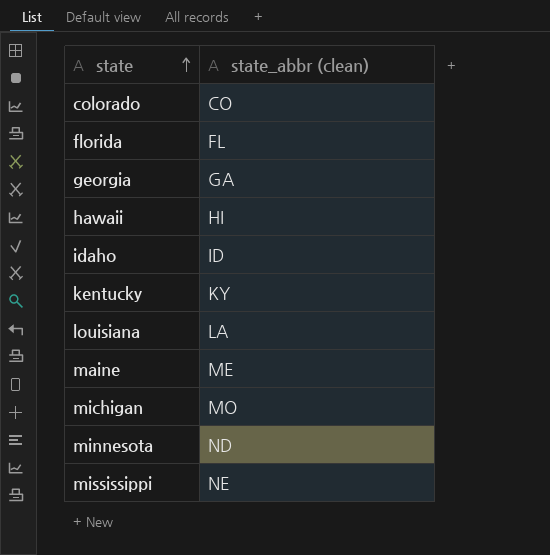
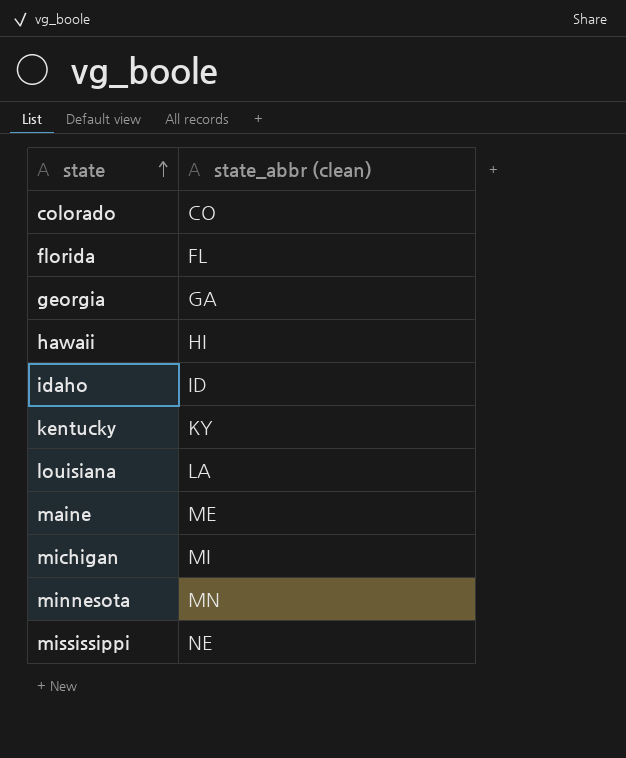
michigan | state_abbr (clean): MO -> MI
minnesota | state_abbr (clean): ND -> MN

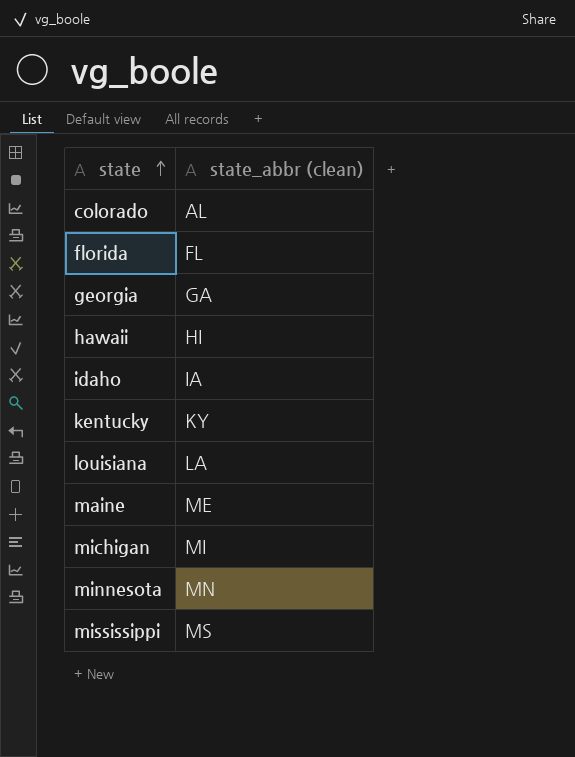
colorado | state_abbr (clean): CO -> AL
idaho | state_abbr (clean): ID -> IA
mississippi | state_abbr (clean): NE -> MS

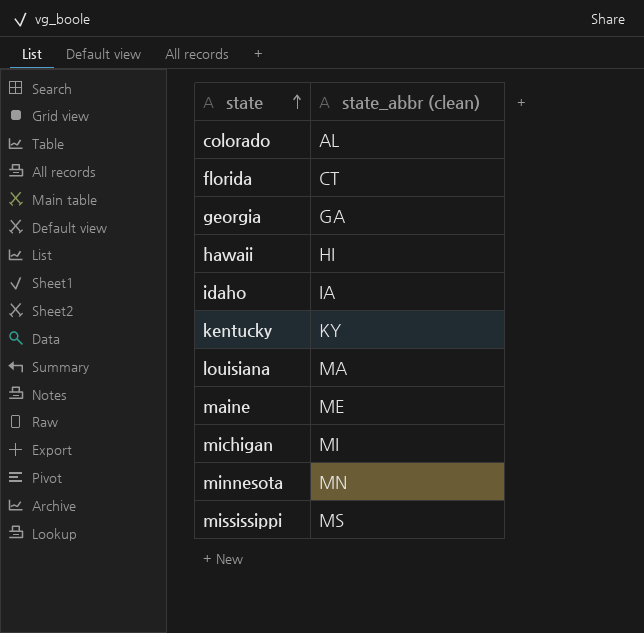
florida | state_abbr (clean): FL -> CT
louisiana | state_abbr (clean): LA -> MA

